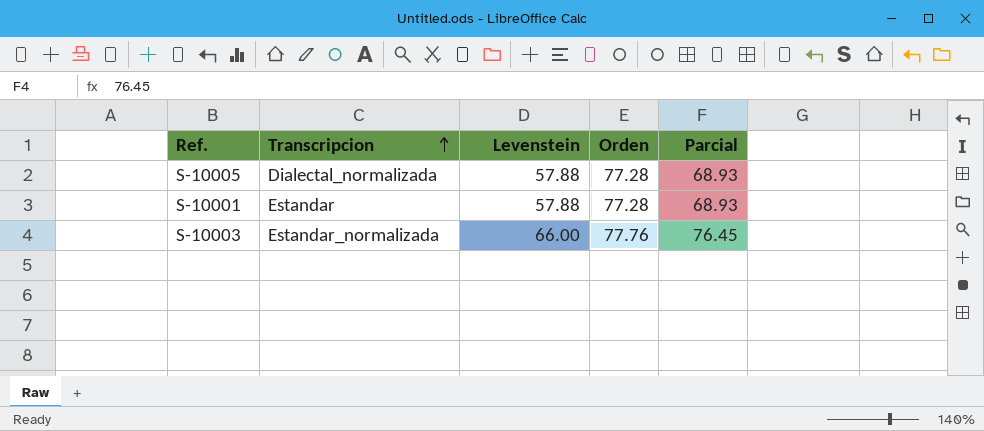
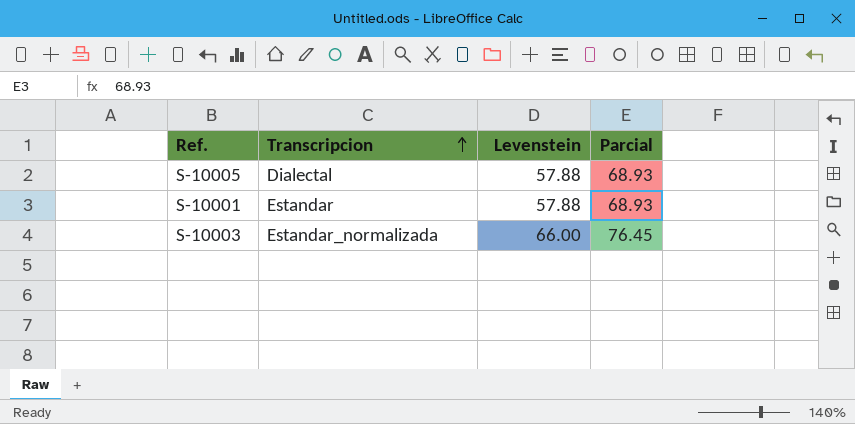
column Orden | position: 4 -> none
S-10005 | Transcripcion: Dialectal_normalizada -> Dialectal

